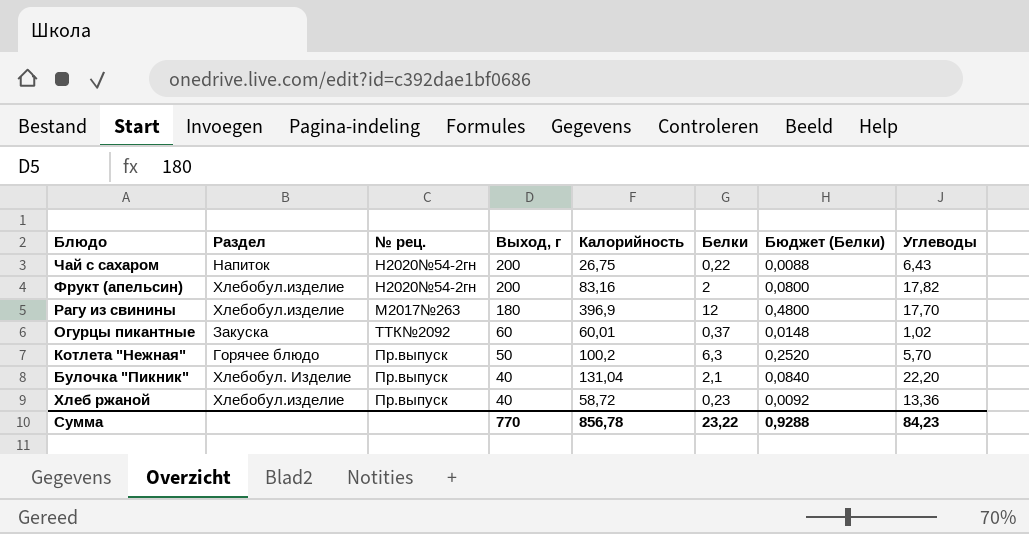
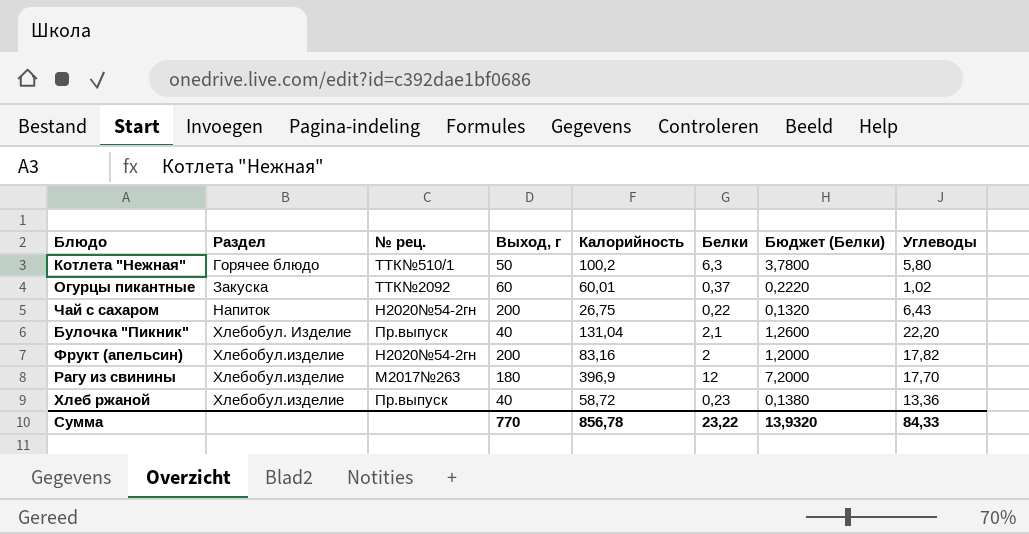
row order: Выход, г descending -> Раздел ascending
column Бюджет (Белки) | formula: [Белки] * 0,04 -> [Белки] * 0,6
Котлета "Нежная" | № рец.: Пр.выпуск -> ТТК№510/1
Котлета "Нежная" | Углеводы: 5,70 -> 5,80
Сумма | Бюджет (Белки): 0,9288 -> 13,9320
Сумма | Углеводы: 84,23 -> 84,33

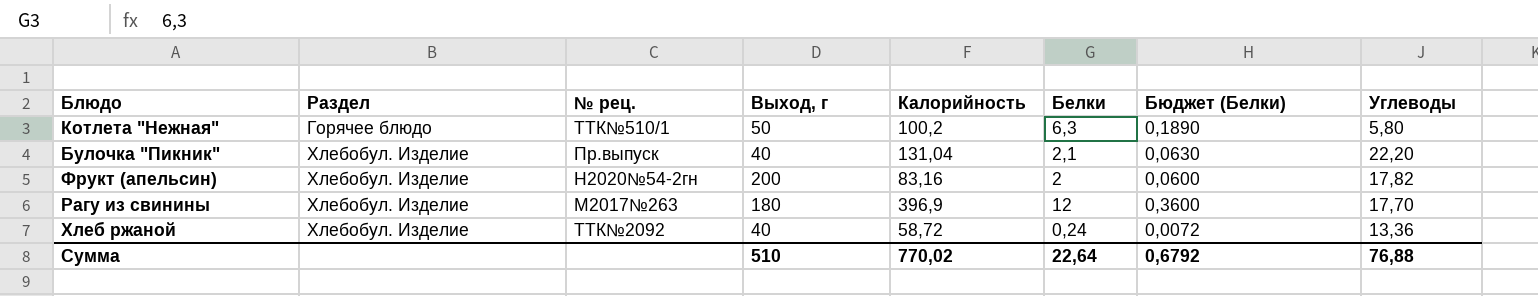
column Бюджет (Белки) | formula: [Белки] * 0,6 -> [Белки] * 0,03
row Огурцы пикантные: Закуска | ТТК№2092 | 60 | 60,01 | 0,37 | 0,2220 | 1,02 -> none
row Чай с сахаром: Напиток | Н2020№54-2гн | 200 | 26,75 | 0,22 | 0,1320 | 6,43 -> none
Фрукт (апельсин) | Раздел: Хлебобул.изделие -> Хлебобул. Изделие
Рагу из свинины | Раздел: Хлебобул.изделие -> Хлебобул. Изделие
Хлеб ржаной | Раздел: Хлебобул.изделие -> Хлебобул. Изделие
Хлеб ржаной | № рец.: Пр.выпуск -> ТТК№2092
Хлеб ржаной | Белки: 0,23 -> 0,24
Сумма | Выход, г: 770 -> 510
Сумма | Калорийность: 856,78 -> 770,02
Сумма | Белки: 23,22 -> 22,64
Сумма | Бюджет (Белки): 13,9320 -> 0,6792
Сумма | Углеводы: 84,33 -> 76,88

